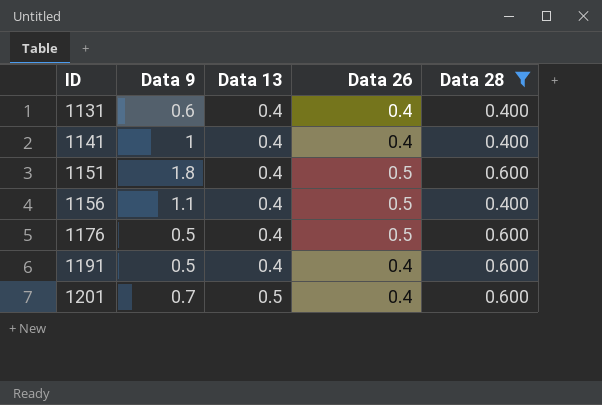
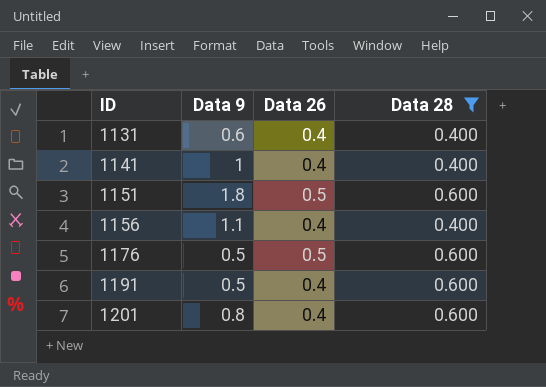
column Data 13 | position: 3 -> none
1156 | Data 26: 0.5 -> 0.4
1201 | Data 9: 0.7 -> 0.8

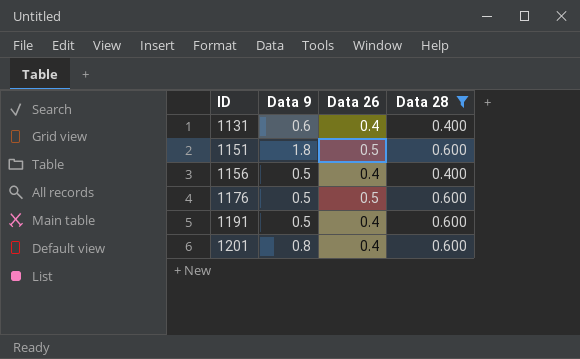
row 1141: 1 | 0.4 | 0.400 -> none
1156 | Data 9: 1.1 -> 0.5

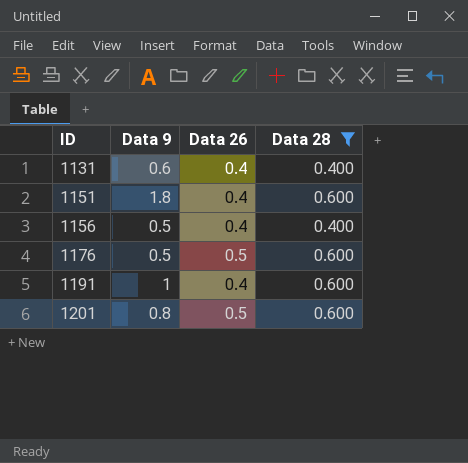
1151 | Data 26: 0.5 -> 0.4
1191 | Data 9: 0.5 -> 1
1201 | Data 26: 0.4 -> 0.5

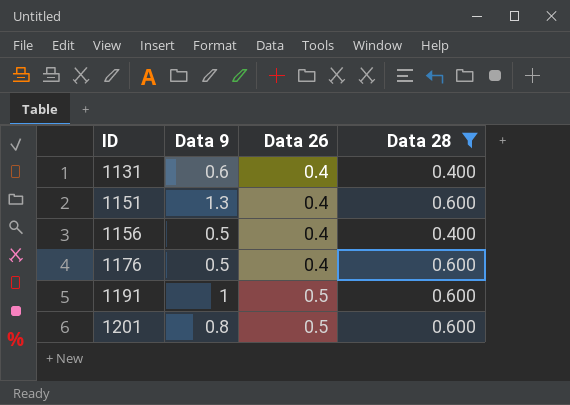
1151 | Data 9: 1.8 -> 1.3
1176 | Data 26: 0.5 -> 0.4
1191 | Data 26: 0.4 -> 0.5

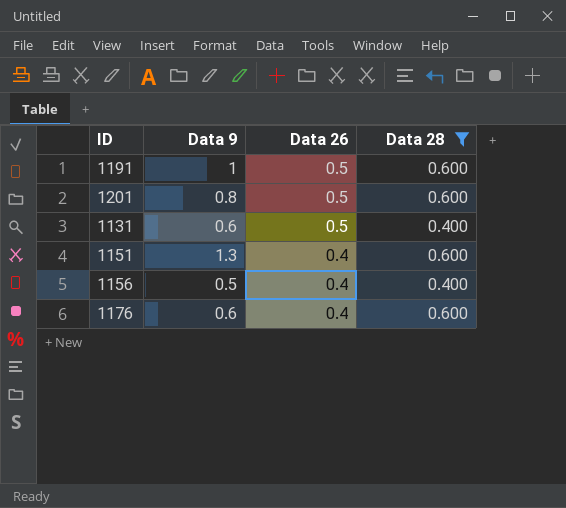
row order: ID ascending -> Data 26 descending
1131 | Data 26: 0.4 -> 0.5
1176 | Data 9: 0.5 -> 0.6

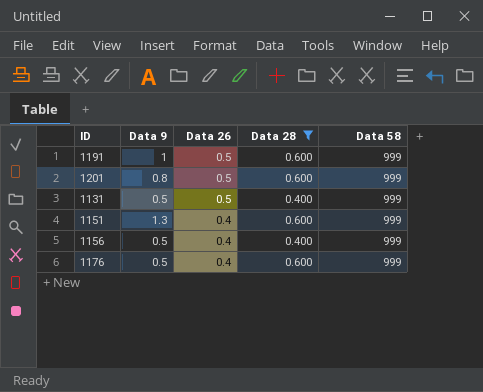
column Data 58 | position: none -> 5
1131 | Data 9: 0.6 -> 0.5
1176 | Data 9: 0.6 -> 0.5

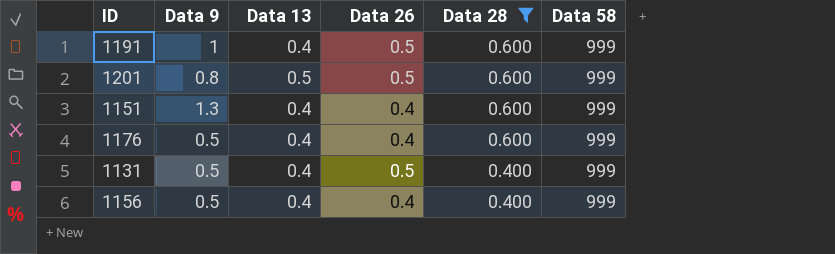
row order: Data 26 descending -> Data 28 descending
column Data 13 | position: none -> 3

